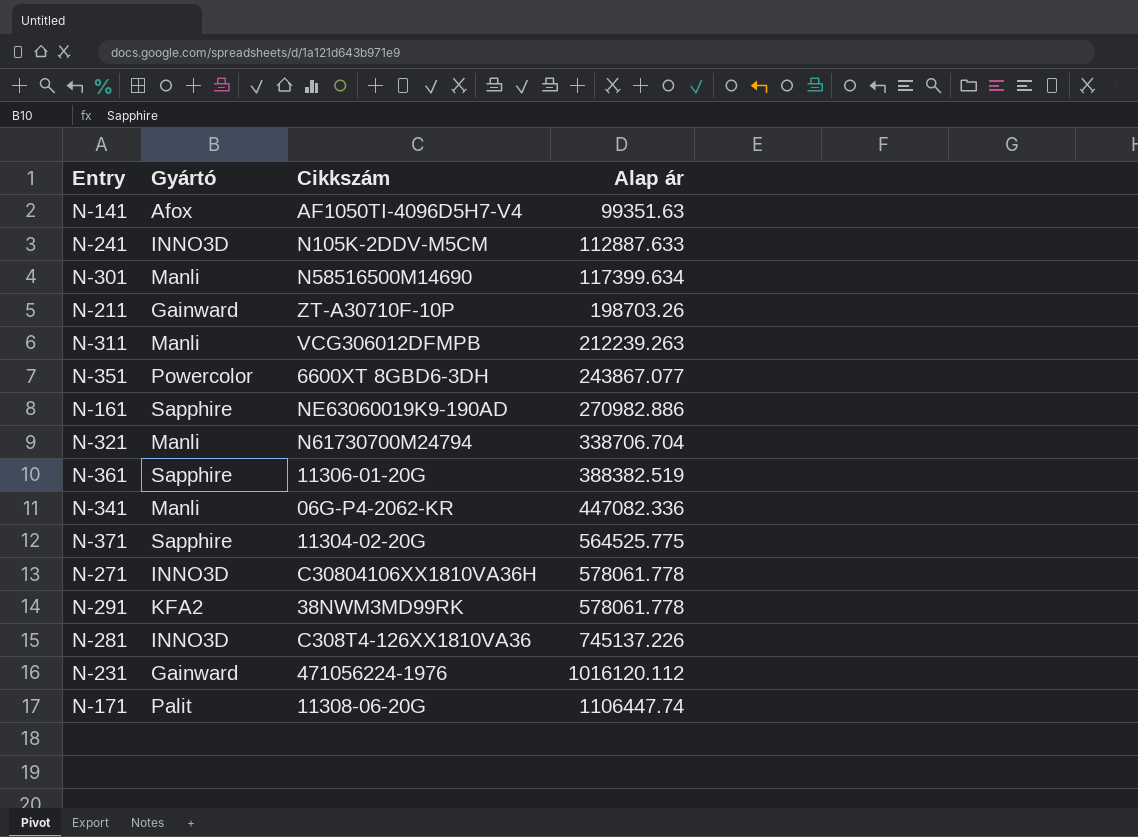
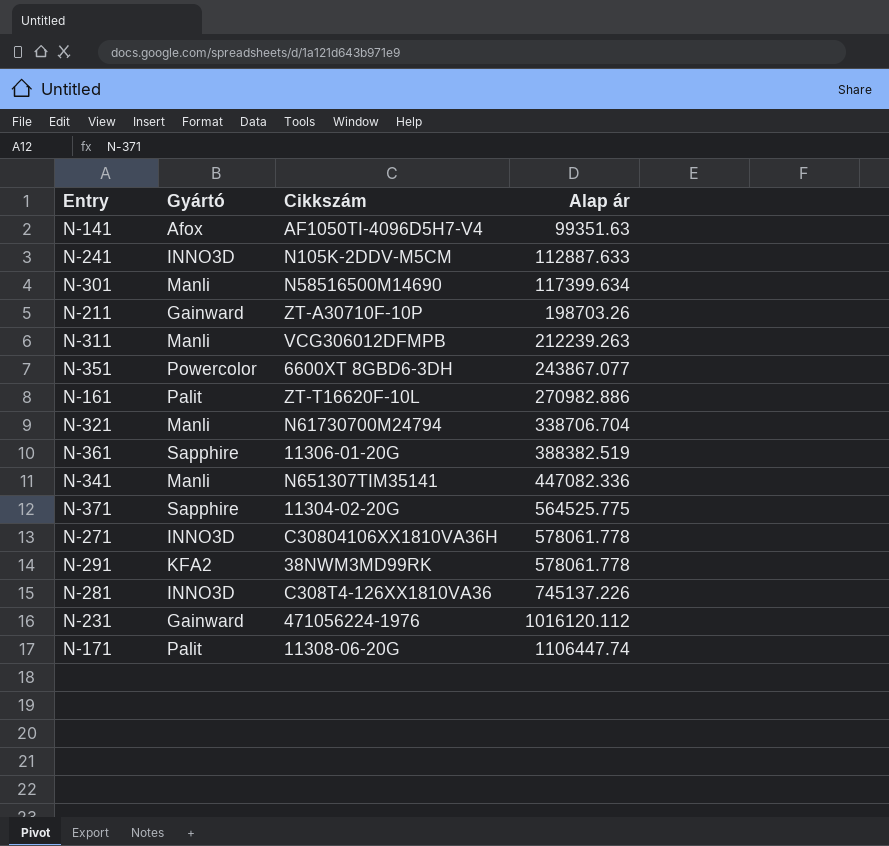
N-161 | Gyártó: Sapphire -> Palit
N-161 | Cikkszám: NE63060019K9-190AD -> ZT-T16620F-10L
N-341 | Cikkszám: 06G-P4-2062-KR -> N651307TIM35141

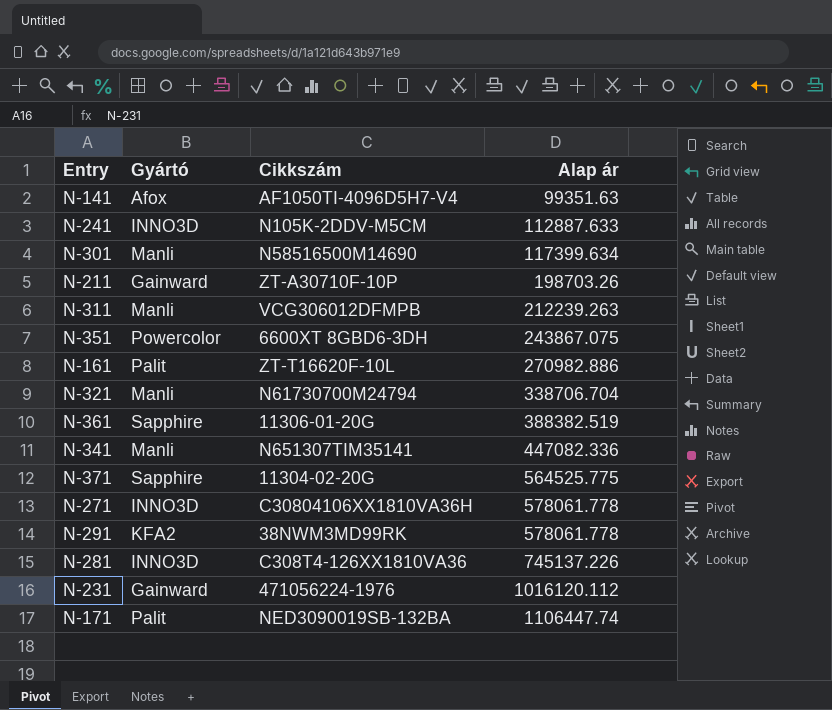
N-351 | Alap ár: 243867.077 -> 243867.075
N-171 | Cikkszám: 11308-06-20G -> NED3090019SB-132BA

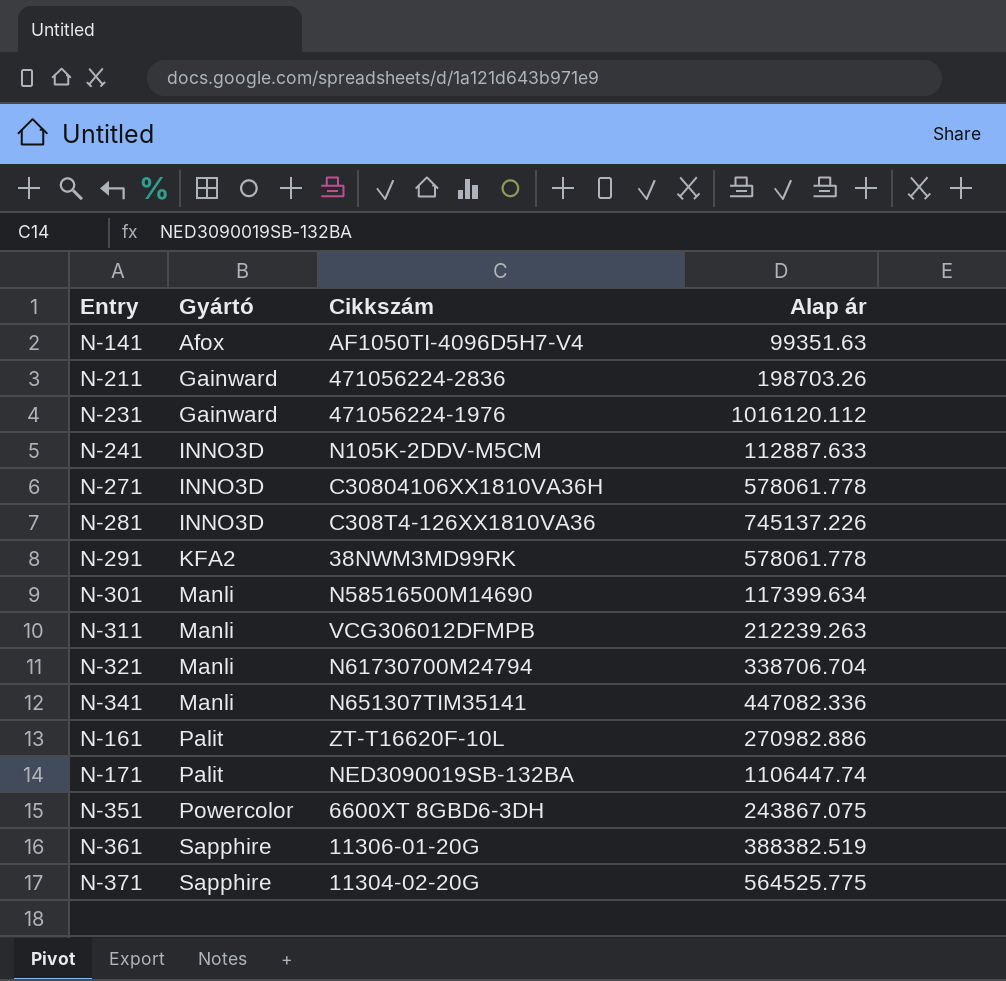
row order: Alap ár ascending -> Gyártó ascending
N-211 | Cikkszám: ZT-A30710F-10P -> 471056224-2836

